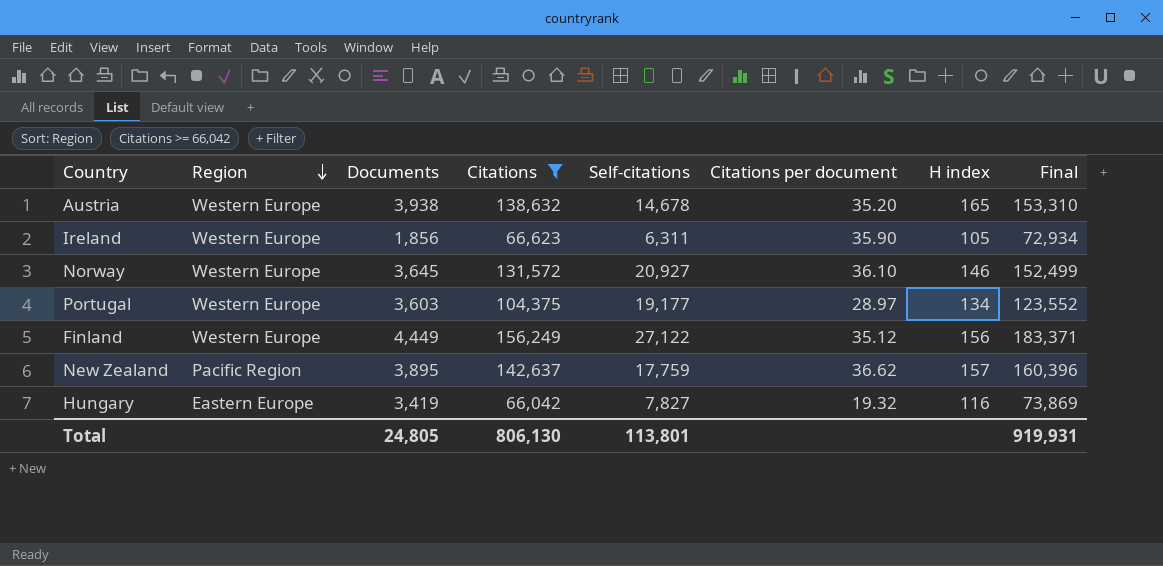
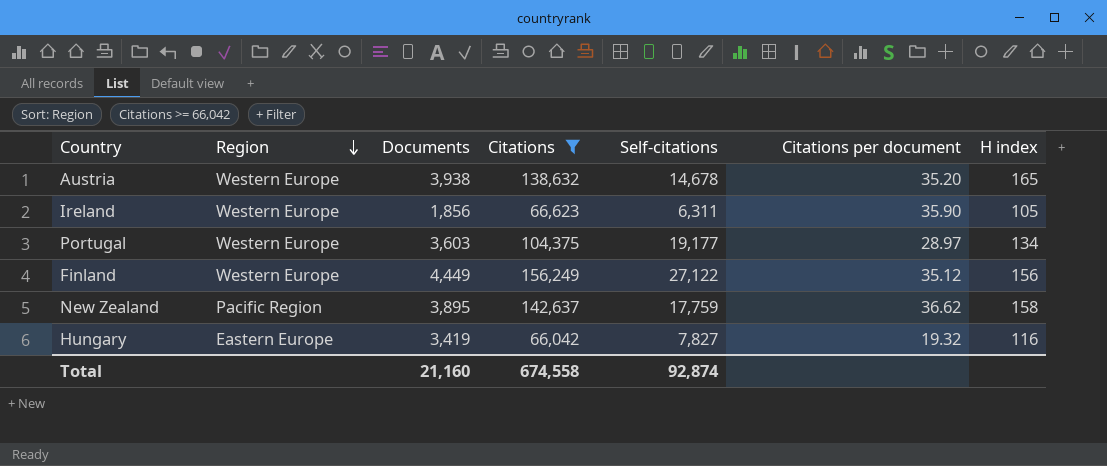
column Final | formula: [Citations] + [Self-citations] -> none
row Norway: Western Europe | 3,645 | 131,572 | 20,927 | 36.10 | 146 | 152,499 -> none
New Zealand | H index: 157 -> 158
Total | Documents: 24,805 -> 21,160
Total | Citations: 806,130 -> 674,558
Total | Self-citations: 113,801 -> 92,874

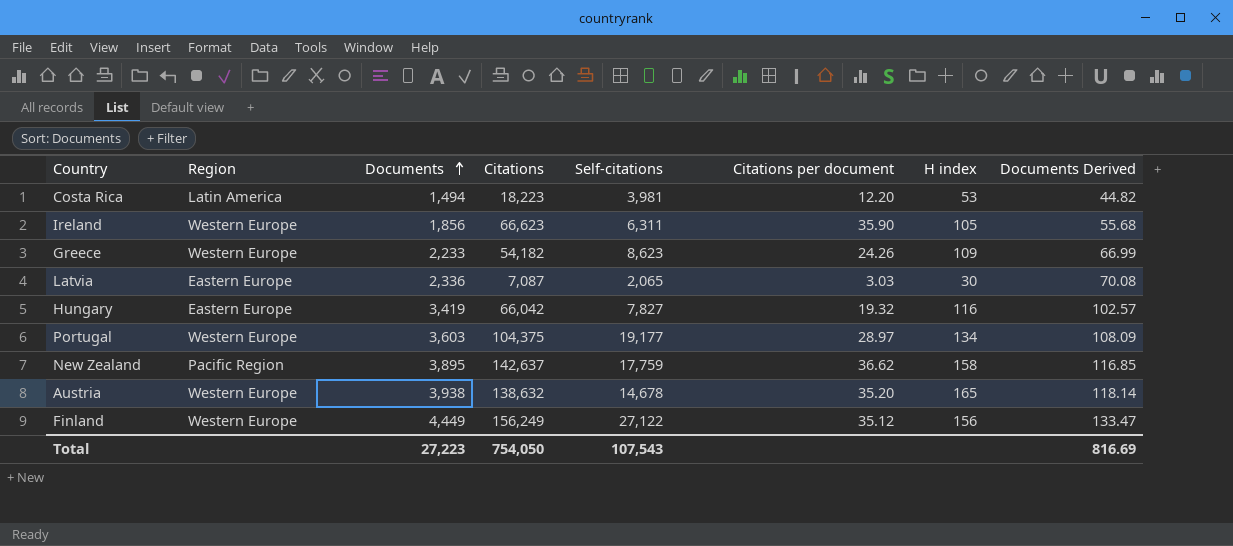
filter: Citations >= 66,042 -> none
row order: Region descending -> Documents ascending
column Documents Derived | formula: none -> [Documents] * 0.03
Total | Documents: 21,160 -> 27,223
Total | Citations: 674,558 -> 754,050
Total | Self-citations: 92,874 -> 107,543

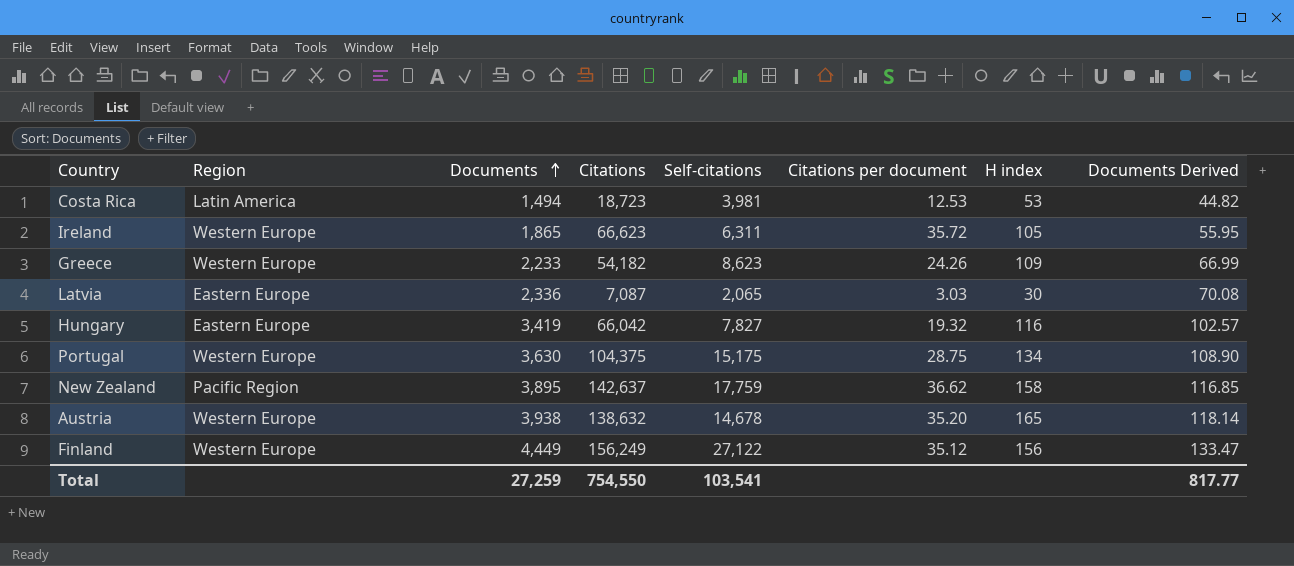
Costa Rica | Citations: 18,223 -> 18,723
Costa Rica | Citations per document: 12.20 -> 12.53
Ireland | Documents: 1,856 -> 1,865
Ireland | Citations per document: 35.90 -> 35.72
Ireland | Documents Derived: 55.68 -> 55.95
Portugal | Documents: 3,603 -> 3,630
Portugal | Self-citations: 19,177 -> 15,175
Portugal | Citations per document: 28.97 -> 28.75
Portugal | Documents Derived: 108.09 -> 108.90
Total | Documents: 27,223 -> 27,259
Total | Citations: 754,050 -> 754,550
Total | Self-citations: 107,543 -> 103,541
Total | Documents Derived: 816.69 -> 817.77

